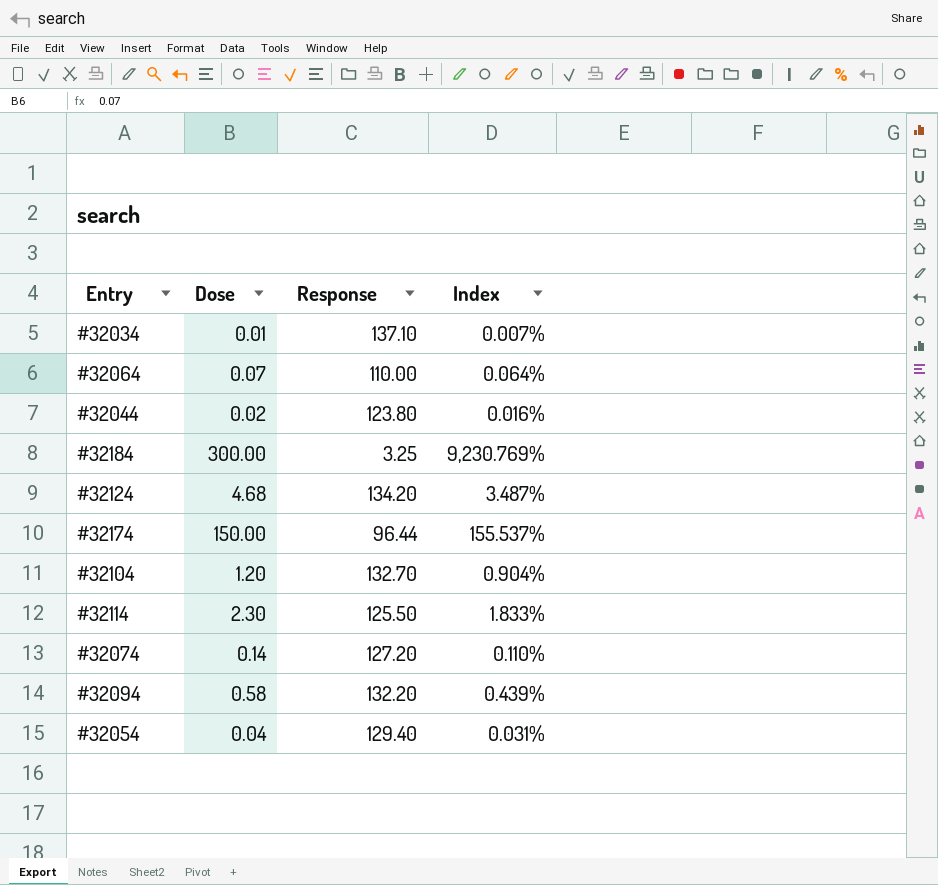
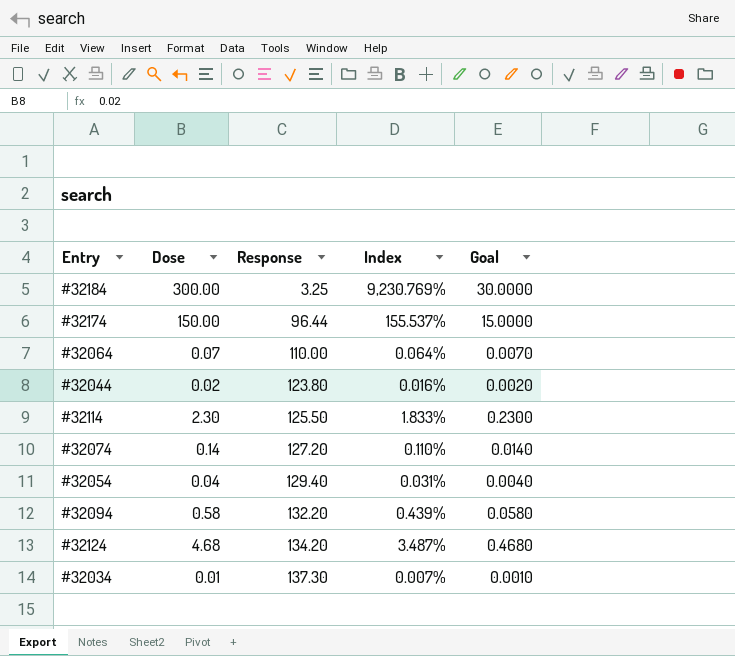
row order: none -> Response ascending
column Goal | formula: none -> [Dose] * 0.1
row #32104: 1.20 | 132.70 | 0.904% -> none
#32034 | Response: 137.10 -> 137.30

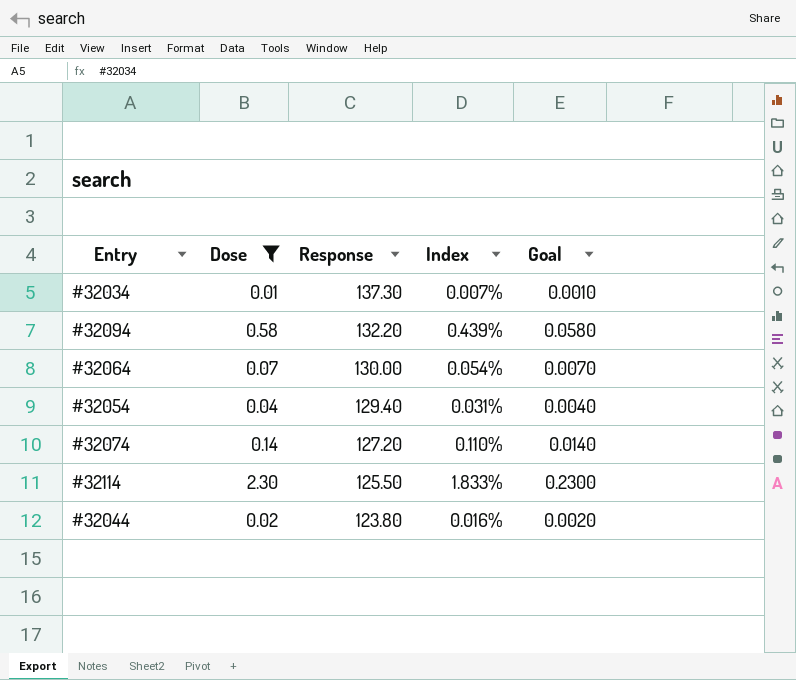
filter: none -> Dose <= 2.30
row order: Response ascending -> Response descending
#32064 | Response: 110.00 -> 130.00
#32064 | Index: 0.064% -> 0.054%

